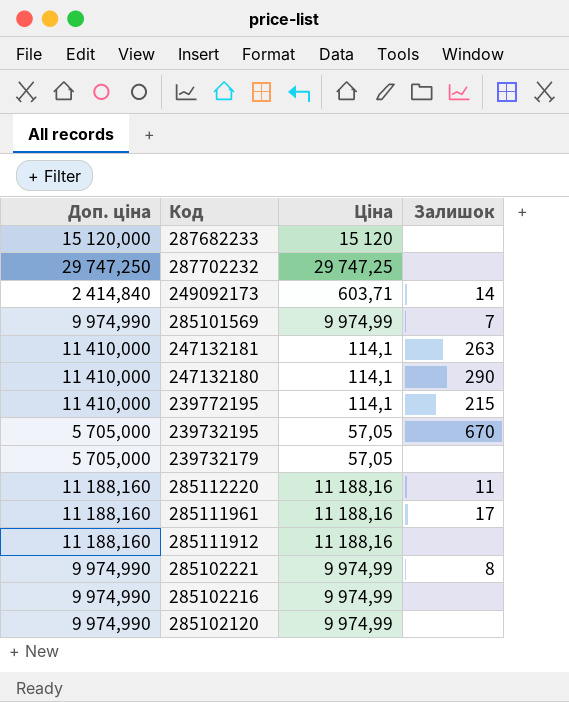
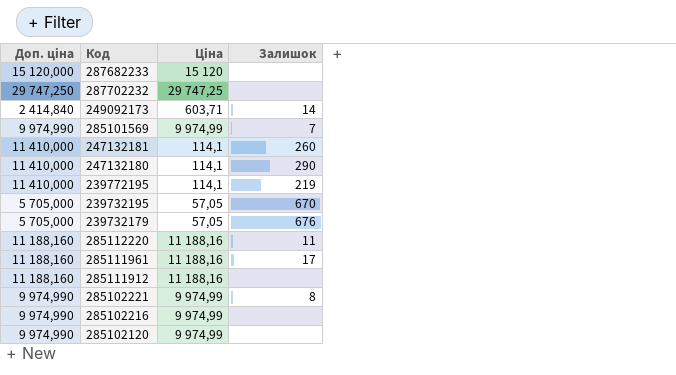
247132181 | Залишок: 263 -> 260
239772195 | Залишок: 215 -> 219
239732179 | Залишок: none -> 676

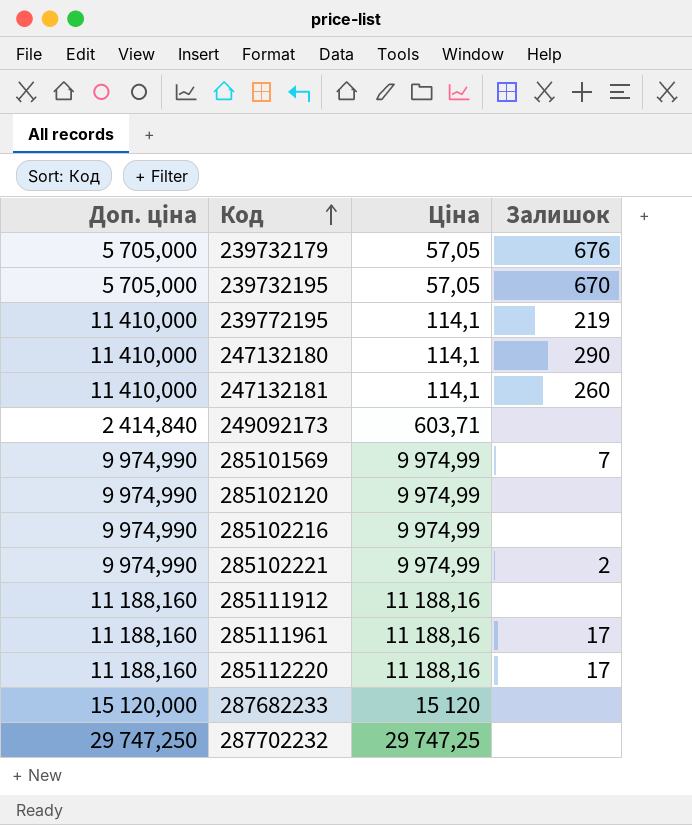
row order: none -> Код ascending
249092173 | Залишок: 14 -> none
285102221 | Залишок: 8 -> 2
285112220 | Залишок: 11 -> 17

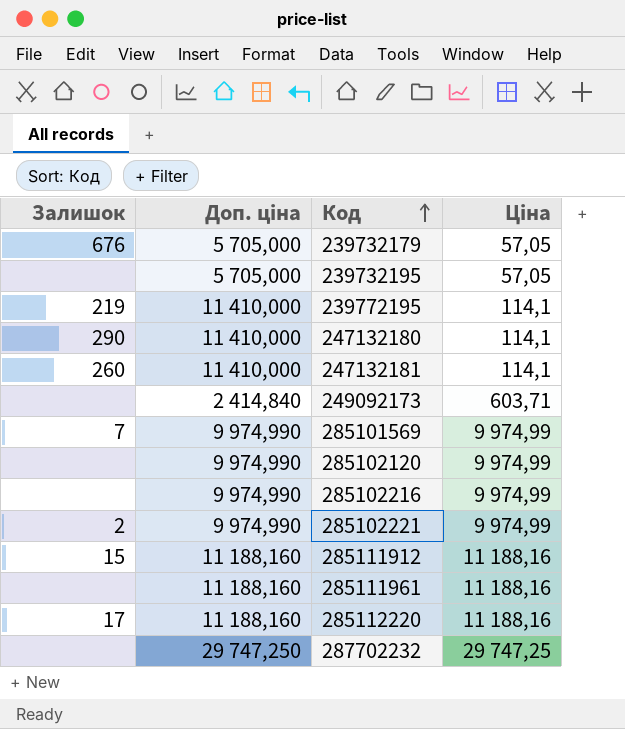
column Залишок | position: 4 -> 1
row 287682233: 15 120,000 | 15 120 | none -> none
239732195 | Залишок: 670 -> none
285111912 | Залишок: none -> 15
285111961 | Залишок: 17 -> none

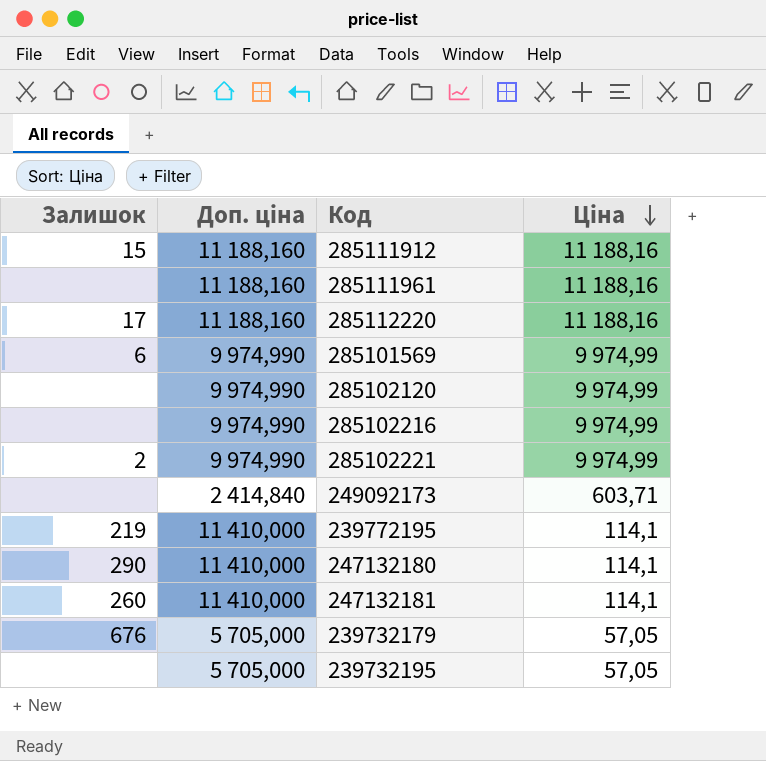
row order: Код ascending -> Ціна descending
row 287702232: none | 29 747,250 | 29 747,25 -> none
285101569 | Залишок: 7 -> 6

